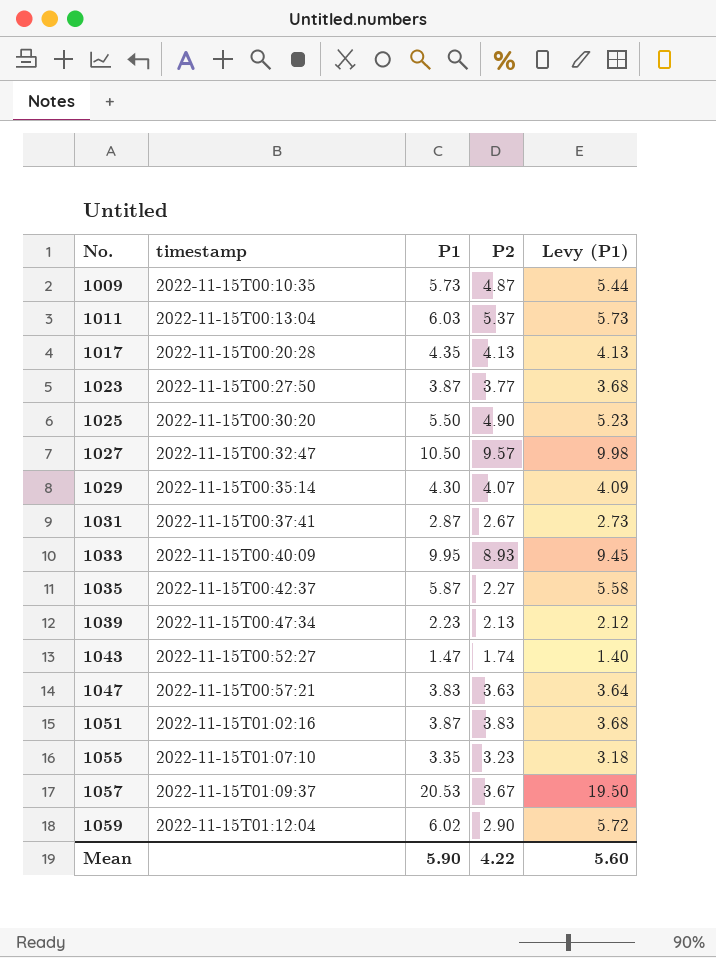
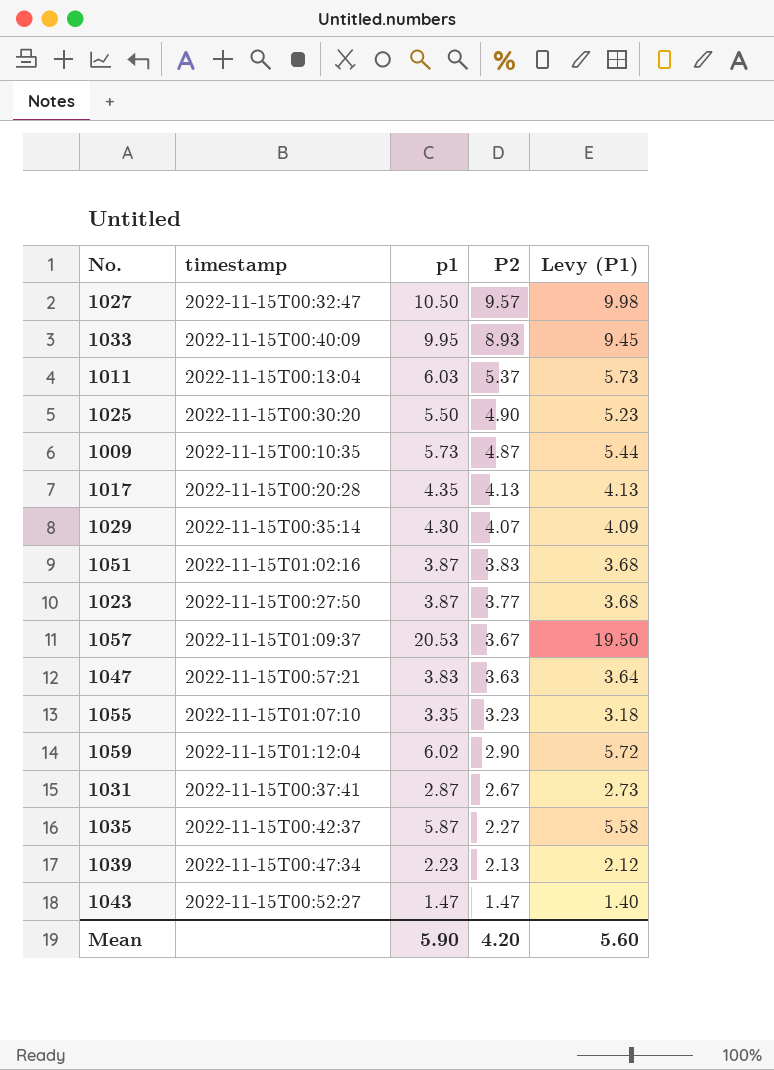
row order: No. ascending -> P2 descending
column name: P1 -> p1
1043 | P2: 1.74 -> 1.47
Mean | P2: 4.22 -> 4.20

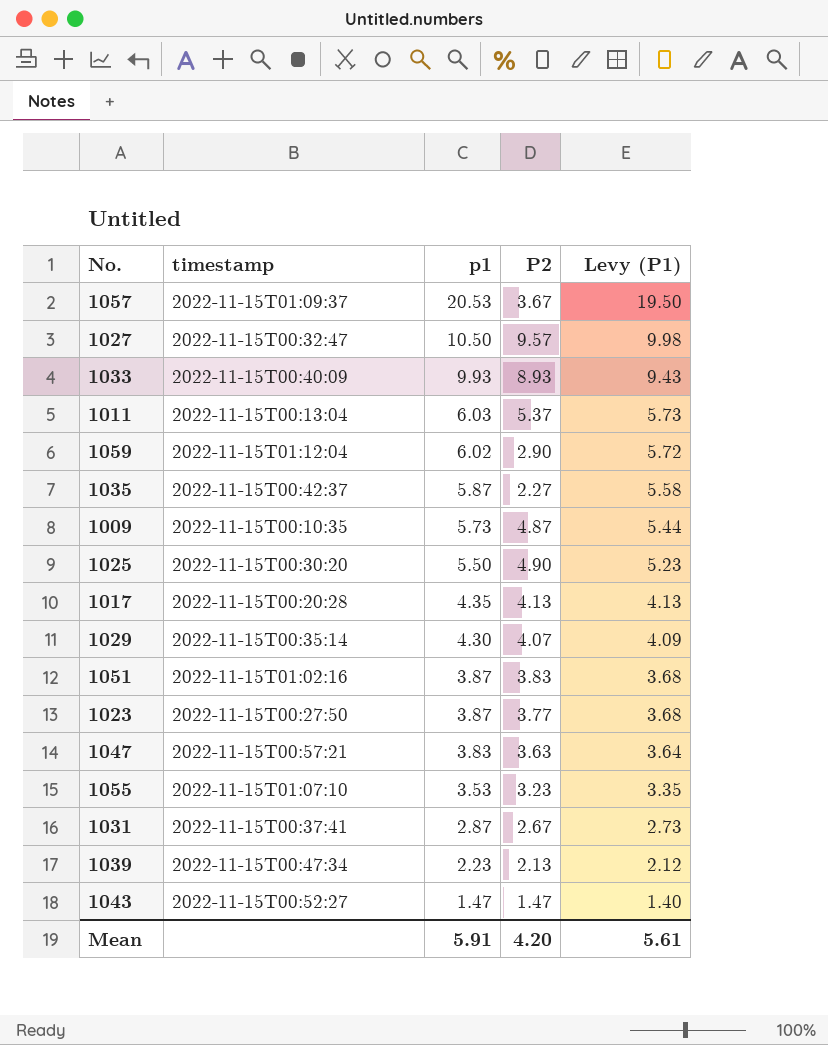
row order: P2 descending -> p1 descending
1033 | p1: 9.95 -> 9.93
1033 | Levy (P1): 9.45 -> 9.43
1055 | p1: 3.35 -> 3.53
1055 | Levy (P1): 3.18 -> 3.35
Mean | p1: 5.90 -> 5.91
Mean | Levy (P1): 5.60 -> 5.61

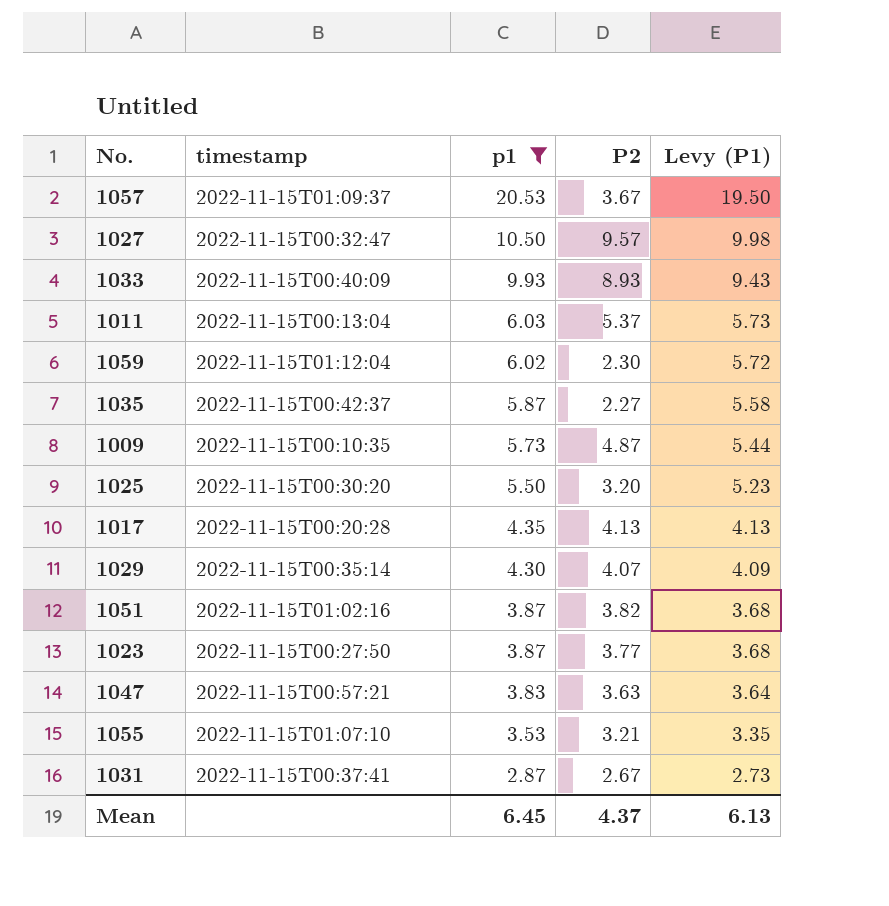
filter: none -> p1 >= 2.87
1059 | P2: 2.90 -> 2.30
1025 | P2: 4.90 -> 3.20
1051 | P2: 3.83 -> 3.82
1055 | P2: 3.23 -> 3.21
Mean | p1: 5.91 -> 6.45
Mean | P2: 4.20 -> 4.37
Mean | Levy (P1): 5.61 -> 6.13

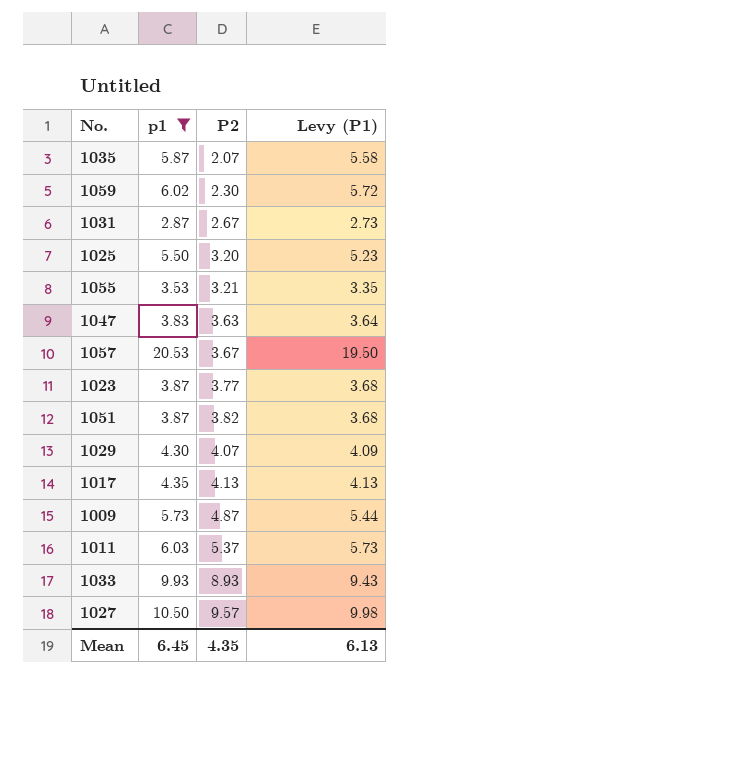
row order: p1 descending -> P2 ascending
column timestamp | position: 2 -> none
1035 | P2: 2.27 -> 2.07
Mean | P2: 4.37 -> 4.35

